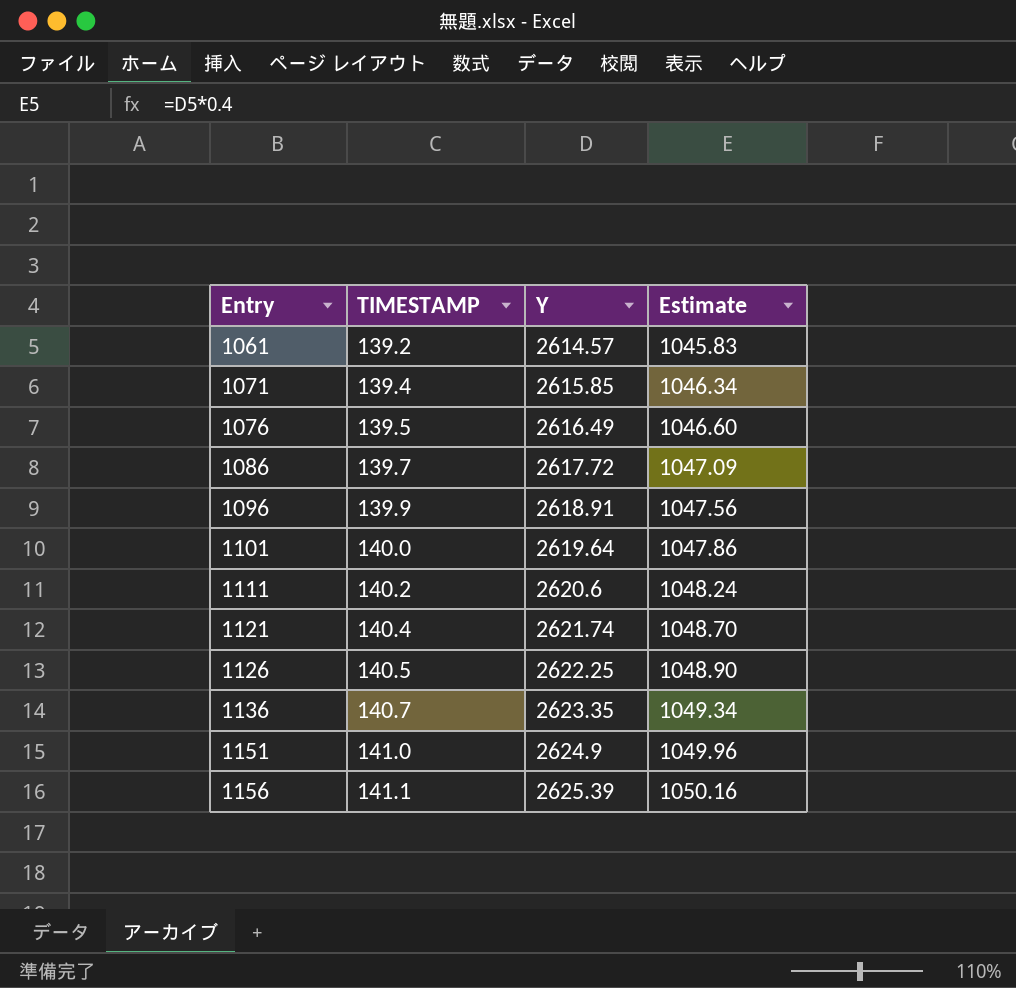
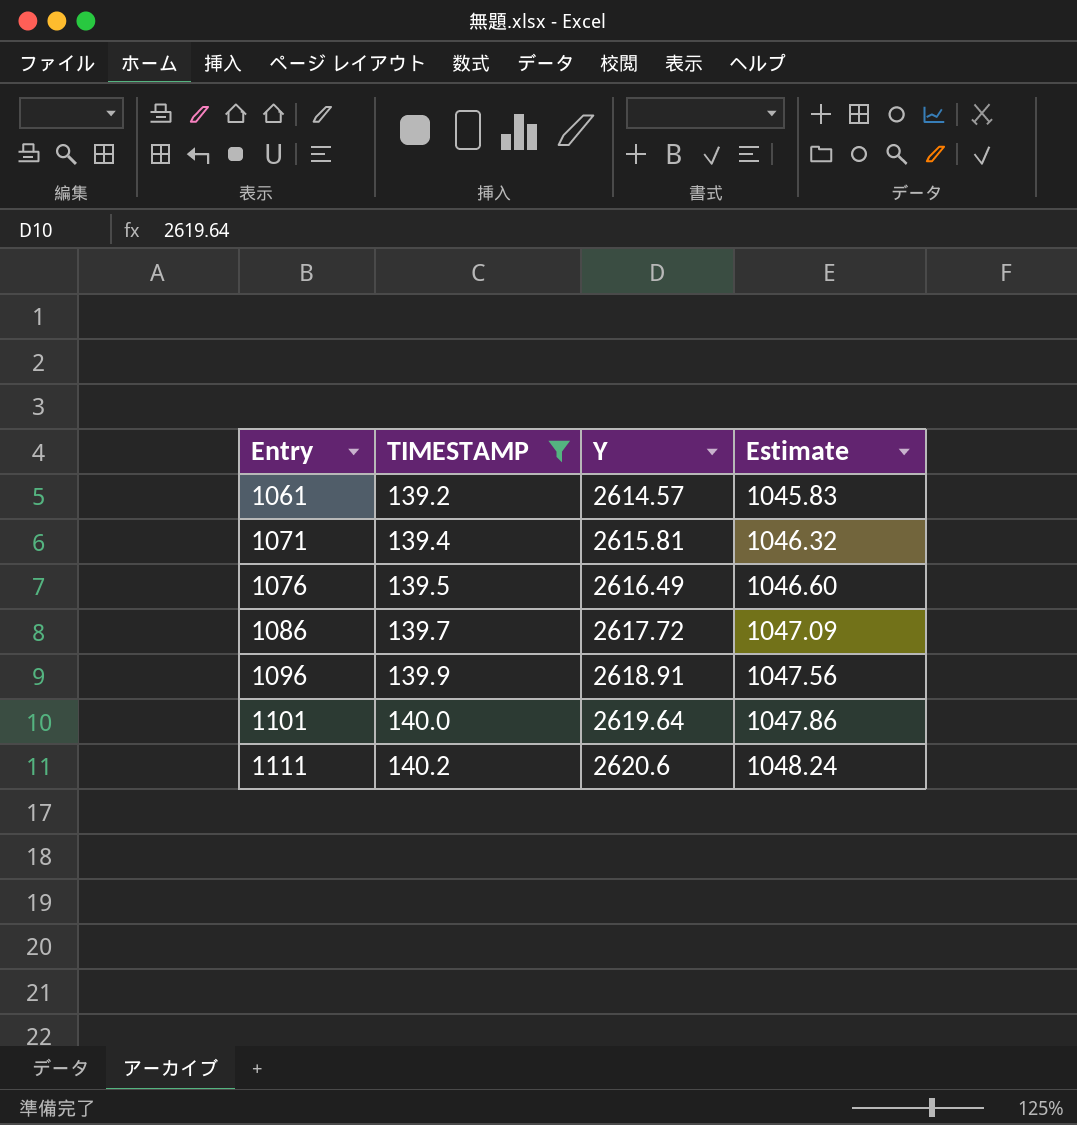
filter: none -> TIMESTAMP <= 140.2
1071 | Y: 2615.85 -> 2615.81
1071 | Estimate: 1046.34 -> 1046.32

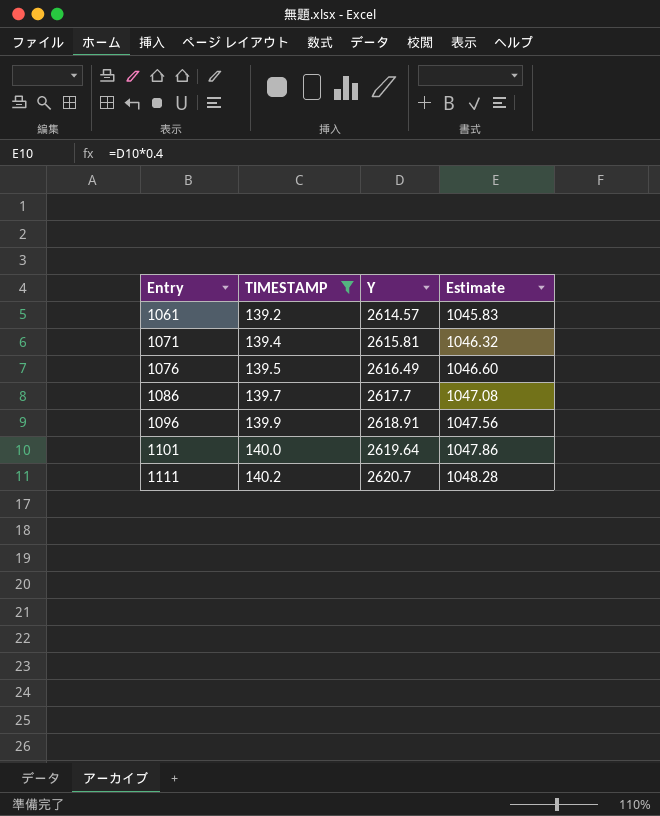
1086 | Y: 2617.72 -> 2617.7
1086 | Estimate: 1047.09 -> 1047.08
1111 | Y: 2620.6 -> 2620.7
1111 | Estimate: 1048.24 -> 1048.28

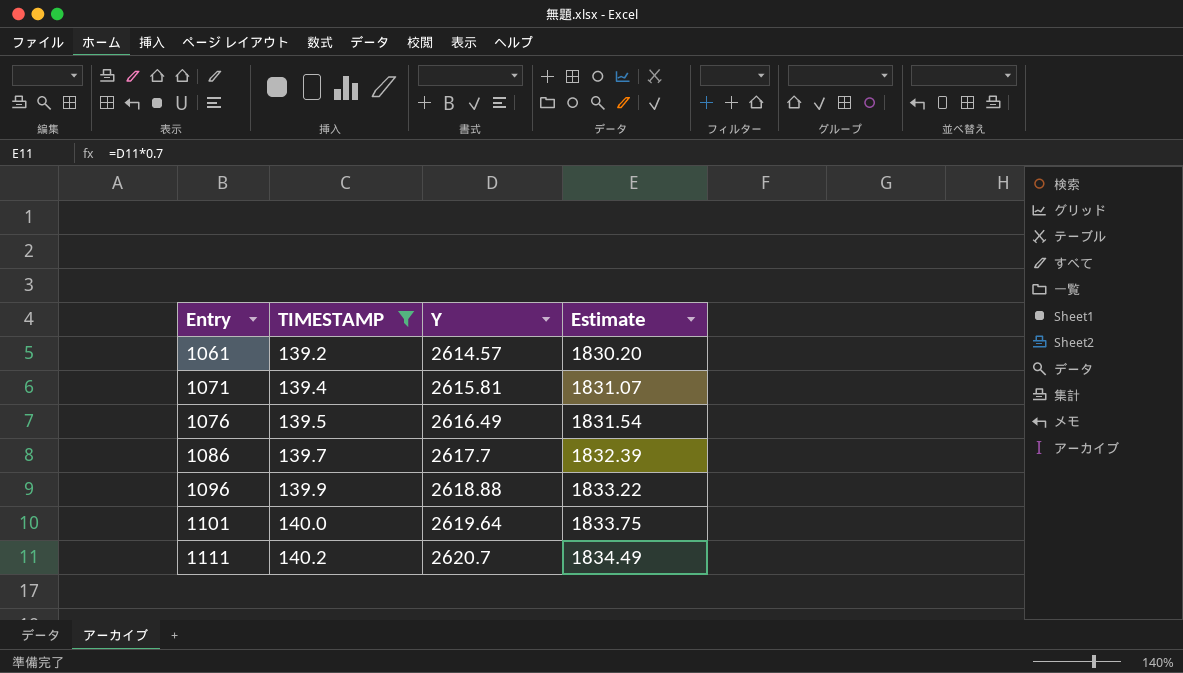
column Estimate | formula: [Y] * 0.4 -> [Y] * 0.7
1096 | Y: 2618.91 -> 2618.88

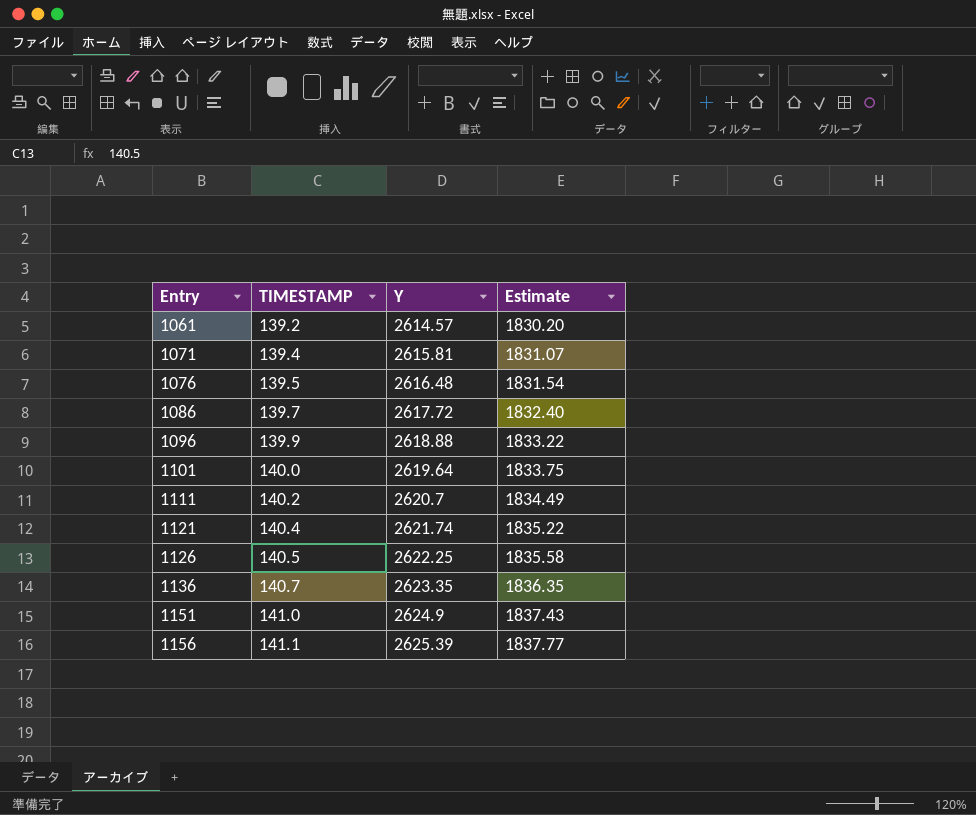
filter: TIMESTAMP <= 140.2 -> none
1076 | Y: 2616.49 -> 2616.48
1086 | Y: 2617.7 -> 2617.72
1086 | Estimate: 1832.39 -> 1832.40

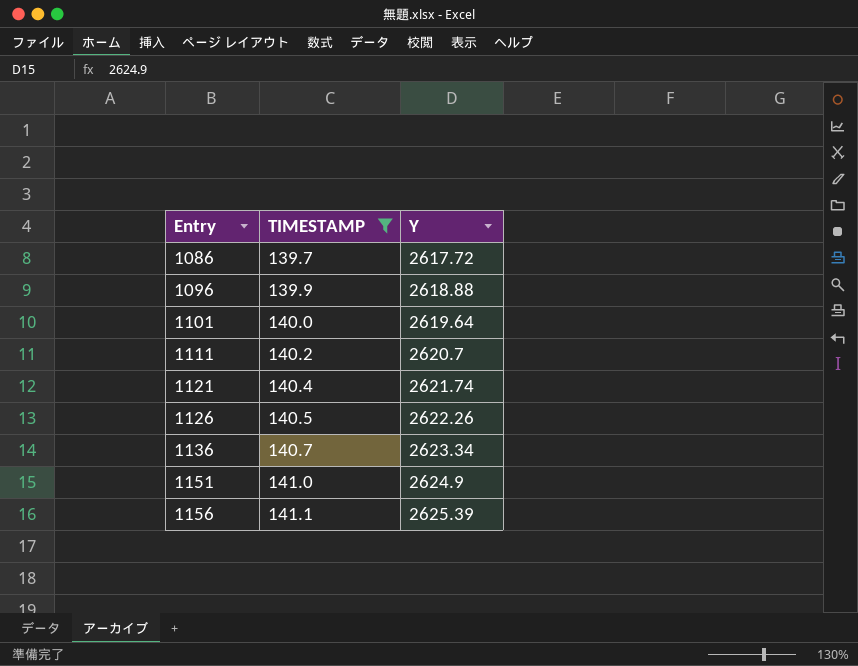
filter: none -> TIMESTAMP >= 139.7
column Estimate | formula: [Y] * 0.7 -> none
1126 | Y: 2622.25 -> 2622.26
1136 | Y: 2623.35 -> 2623.34

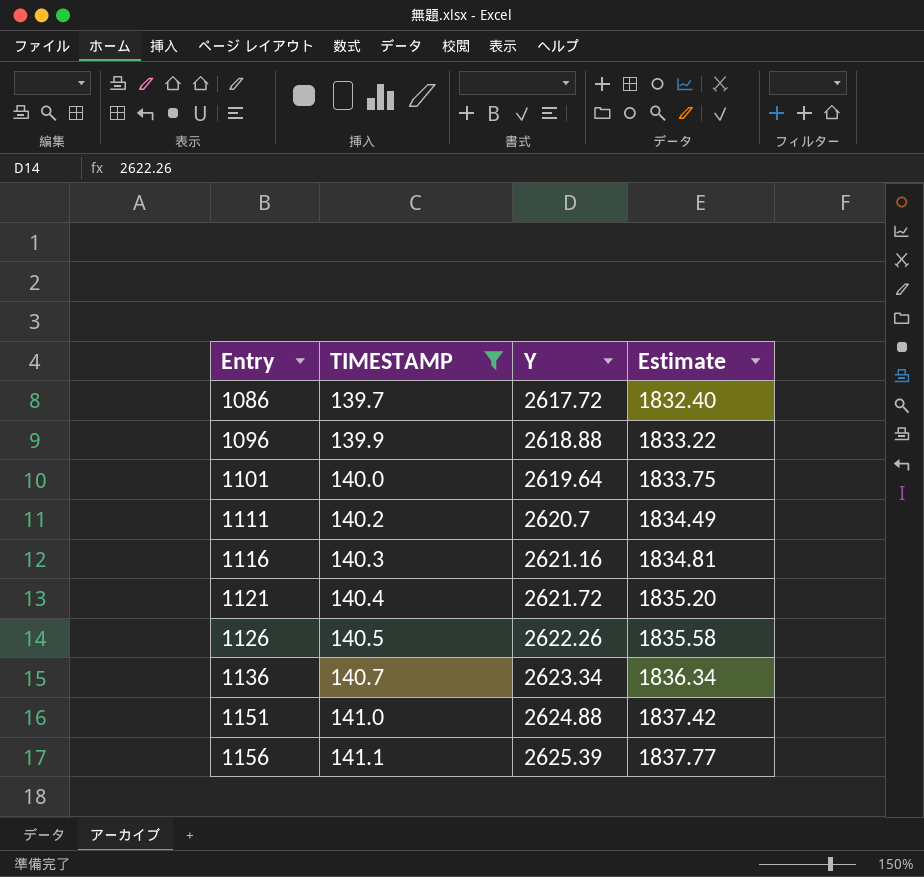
column Estimate | formula: none -> [Y] * 0.7
row 1116: none -> 140.3 | 2621.16 | 1834.81
1121 | Y: 2621.74 -> 2621.72
1151 | Y: 2624.9 -> 2624.88

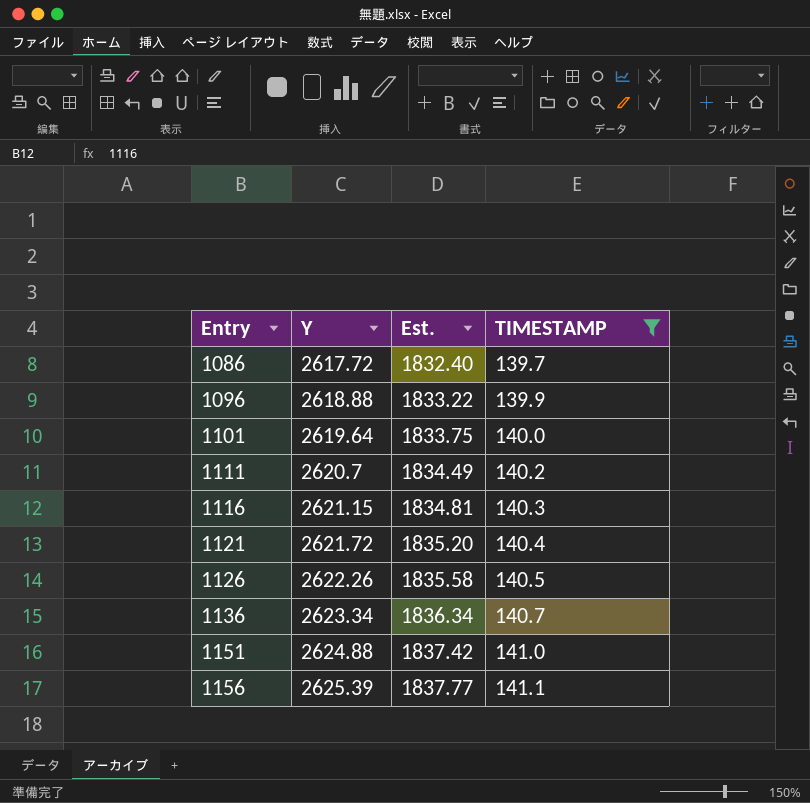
column name: Estimate -> Est.
column TIMESTAMP | position: 2 -> 4
1116 | Y: 2621.16 -> 2621.15

